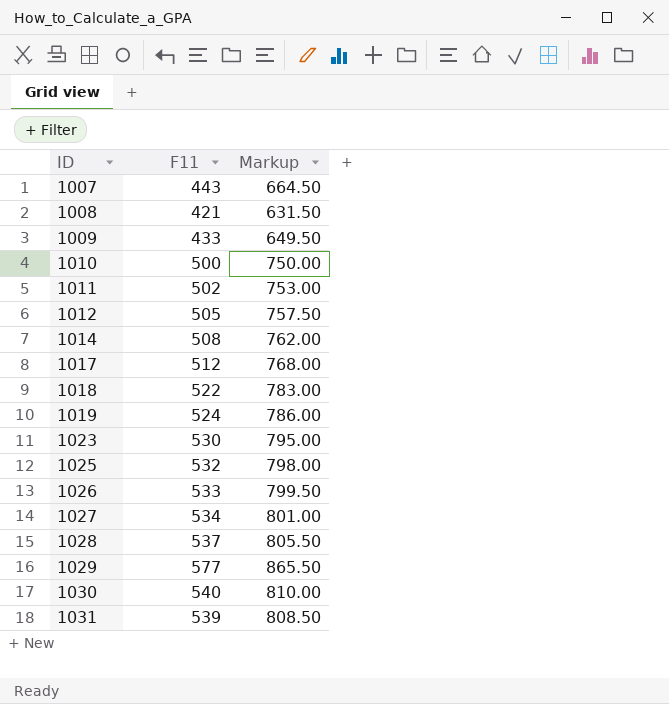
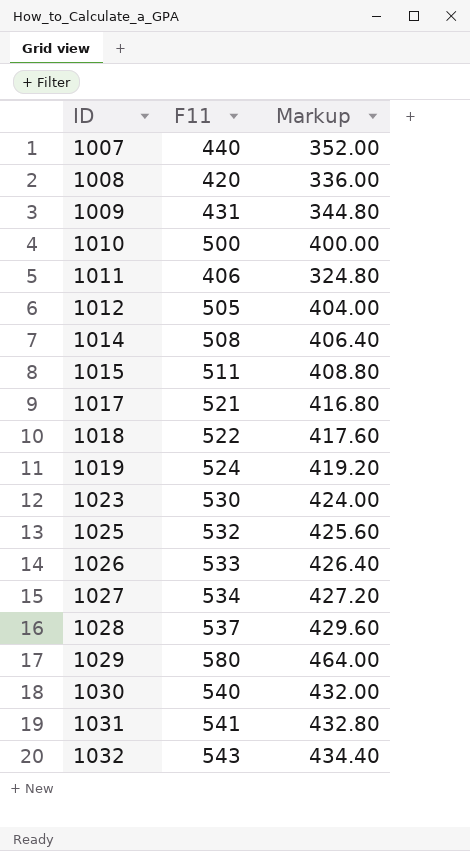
column Markup | formula: [F11] * 1.5 -> [F11] * 0.8
1007 | F11: 443 -> 440
1008 | F11: 421 -> 420
1009 | F11: 433 -> 431
1011 | F11: 502 -> 406
row 1015: none -> 511 | 408.80
1017 | F11: 512 -> 521
1029 | F11: 577 -> 580
1031 | F11: 539 -> 541
row 1032: none -> 543 | 434.40

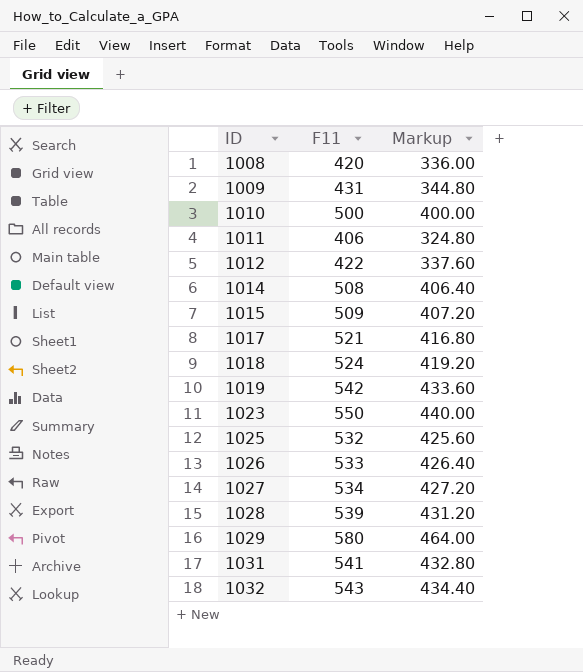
row 1007: 440 | 352.00 -> none
row 1030: 540 | 432.00 -> none
1012 | F11: 505 -> 422
1012 | Markup: 404.00 -> 337.60
1015 | F11: 511 -> 509
1015 | Markup: 408.80 -> 407.20
1018 | F11: 522 -> 524
1018 | Markup: 417.60 -> 419.20
1019 | F11: 524 -> 542
1019 | Markup: 419.20 -> 433.60
1023 | F11: 530 -> 550
1023 | Markup: 424.00 -> 440.00
1028 | F11: 537 -> 539
1028 | Markup: 429.60 -> 431.20

